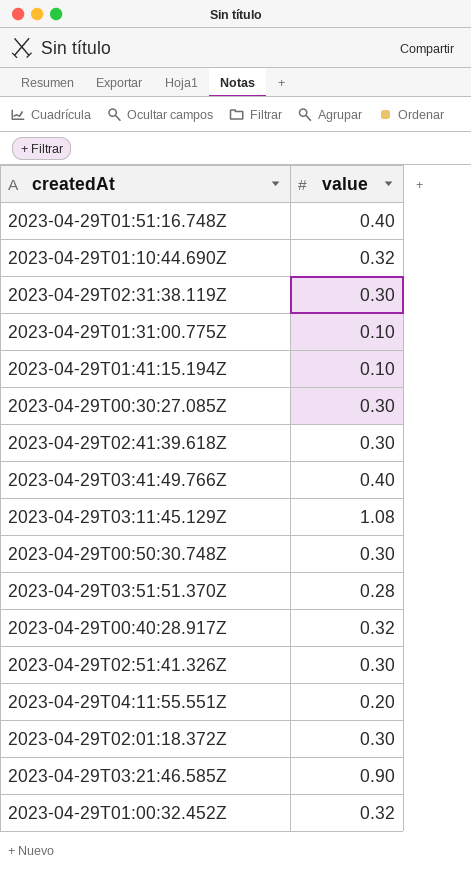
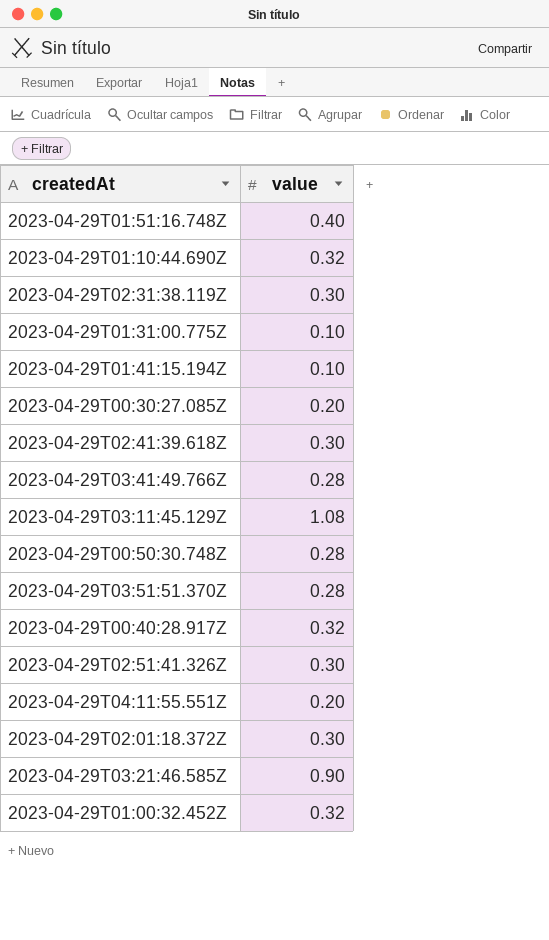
2023-04-29T00:30:27.085Z | value: 0.30 -> 0.20
2023-04-29T03:41:49.766Z | value: 0.40 -> 0.28
2023-04-29T00:50:30.748Z | value: 0.30 -> 0.28

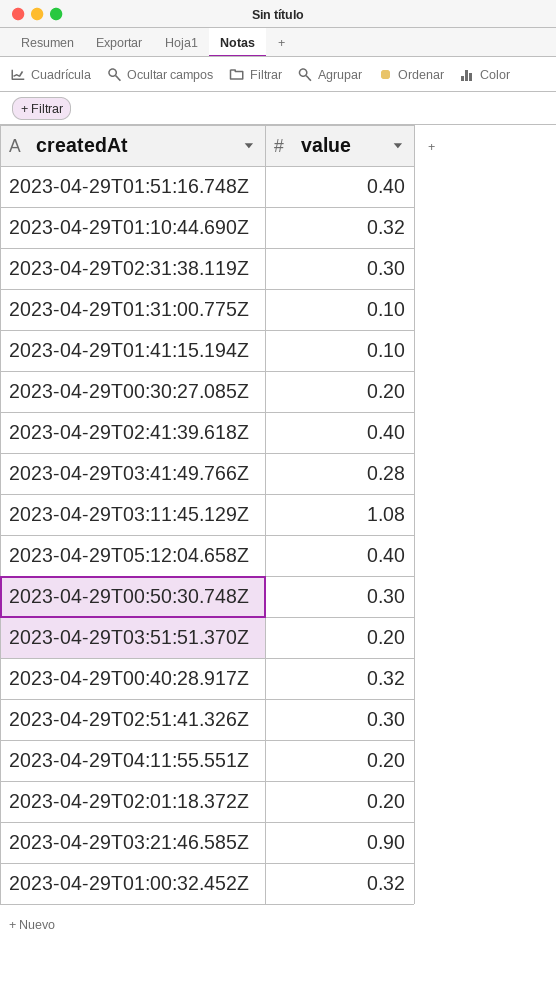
2023-04-29T02:41:39.618Z | value: 0.30 -> 0.40
row 2023-04-29T05:12:04.658Z: none -> 0.40
2023-04-29T00:50:30.748Z | value: 0.28 -> 0.30
2023-04-29T03:51:51.370Z | value: 0.28 -> 0.20
2023-04-29T02:01:18.372Z | value: 0.30 -> 0.20

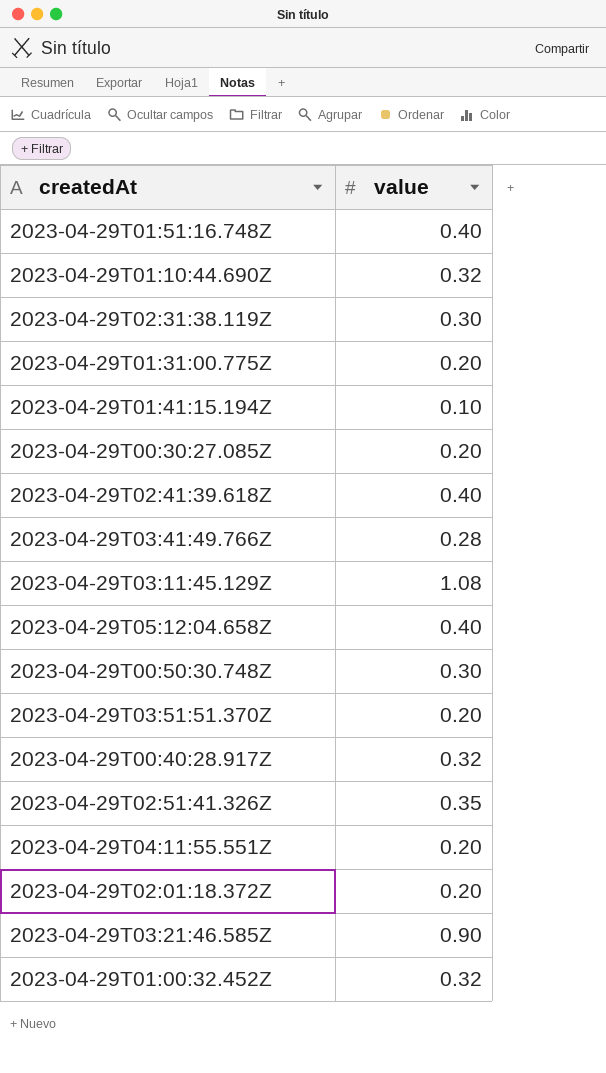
2023-04-29T01:31:00.775Z | value: 0.10 -> 0.20
2023-04-29T02:51:41.326Z | value: 0.30 -> 0.35

